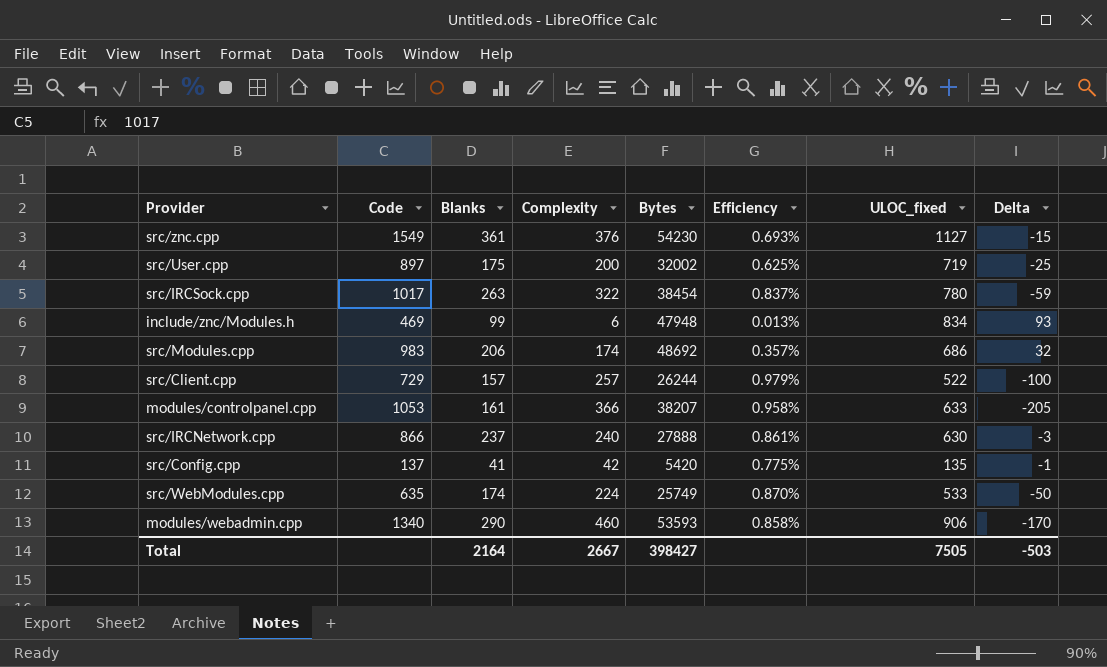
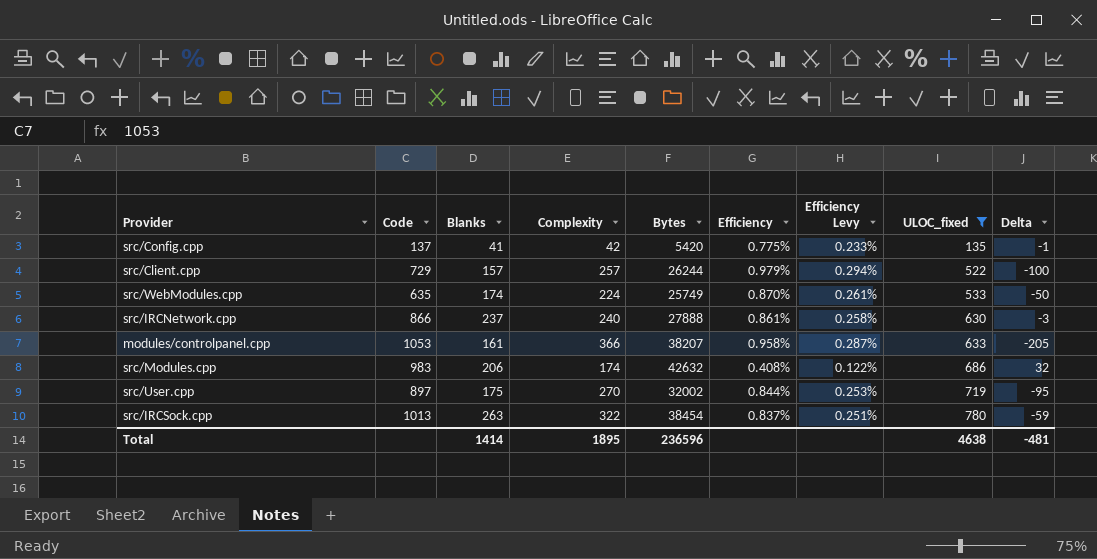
filter: none -> ULOC_fixed <= 780
row order: none -> ULOC_fixed ascending
column Efficiency Levy | formula: none -> [Efficiency] * 0.3
src/Modules.cpp | Bytes: 48692 -> 42632
src/Modules.cpp | Efficiency: 0.357% -> 0.408%
src/User.cpp | Complexity: 200 -> 270
src/User.cpp | Efficiency: 0.625% -> 0.844%
src/User.cpp | Delta: -25 -> -95
src/IRCSock.cpp | Code: 1017 -> 1013
Total | Blanks: 2164 -> 1414
Total | Complexity: 2667 -> 1895
Total | Bytes: 398427 -> 236596
Total | ULOC_fixed: 7505 -> 4638
Total | Delta: -503 -> -481

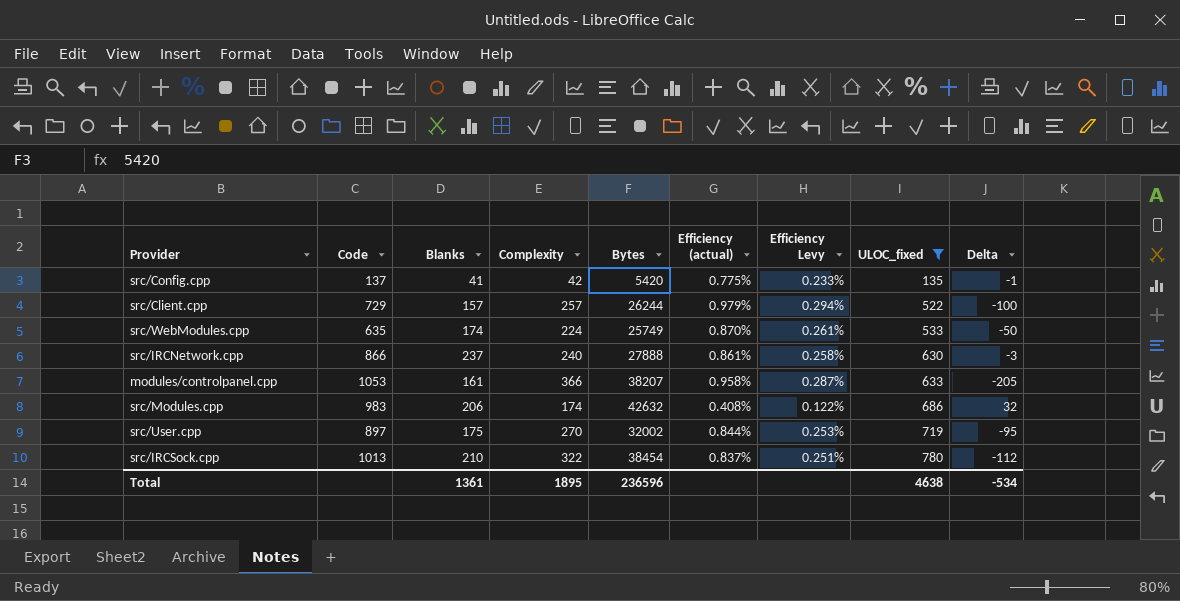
column name: Efficiency -> Efficiency (actual)
src/IRCSock.cpp | Blanks: 263 -> 210
src/IRCSock.cpp | Delta: -59 -> -112
Total | Blanks: 1414 -> 1361
Total | Delta: -481 -> -534

